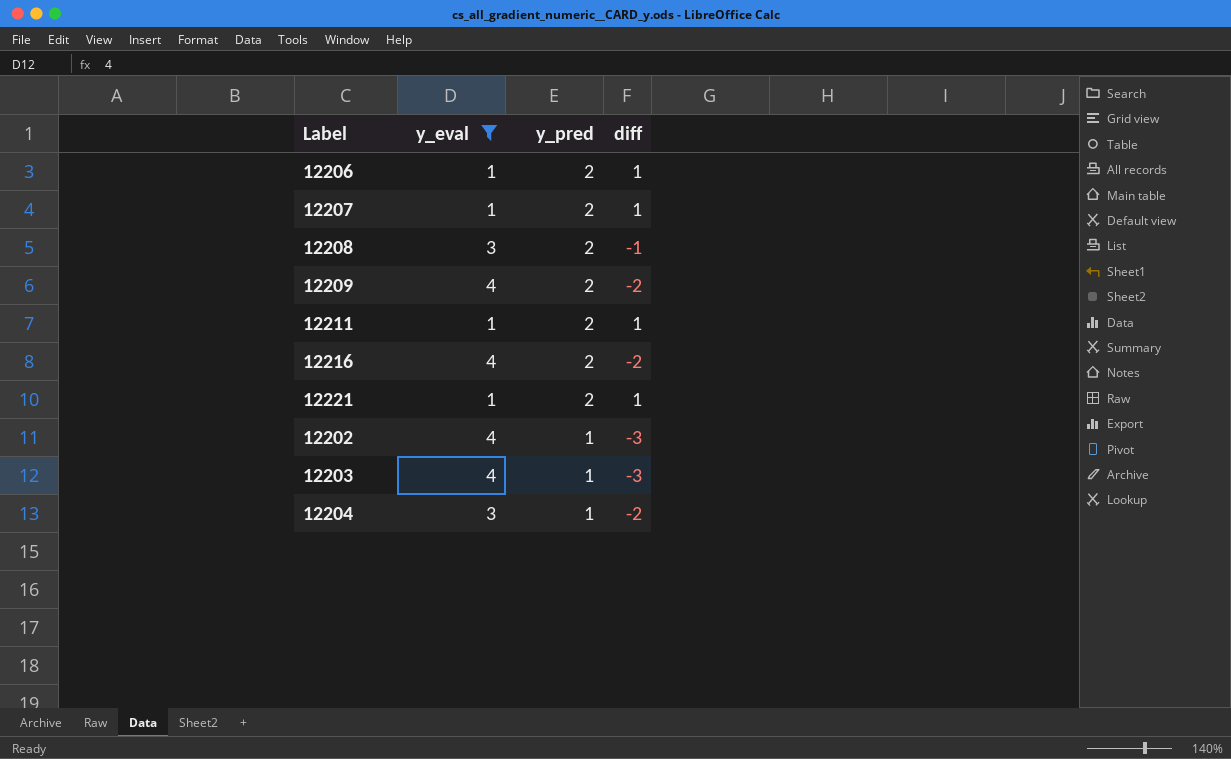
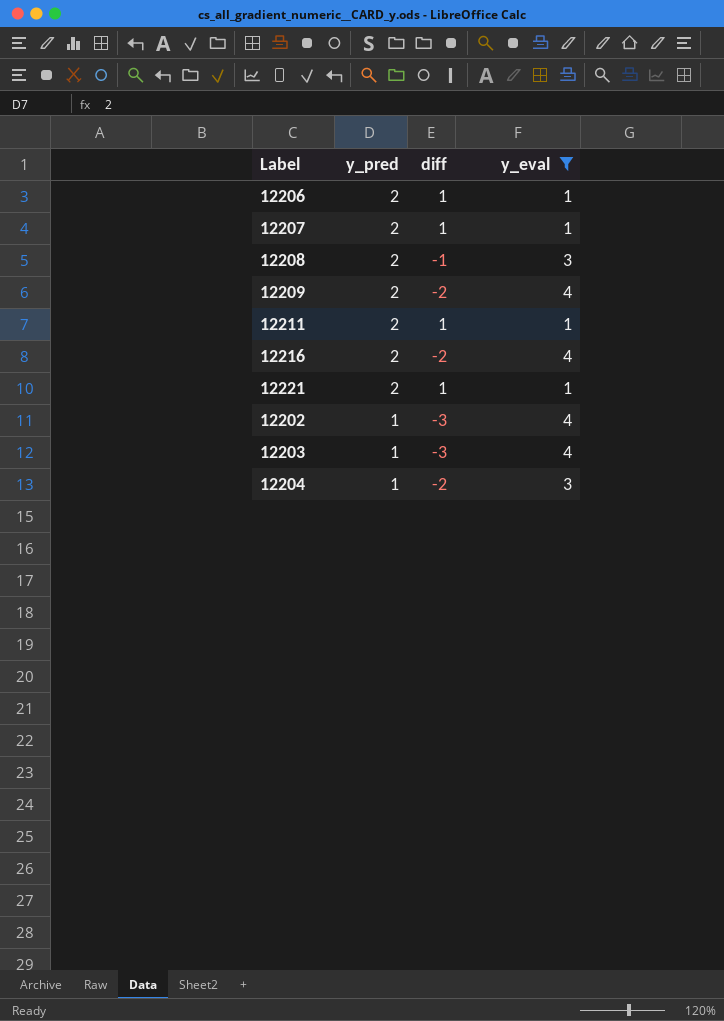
column y_eval | position: 2 -> 4

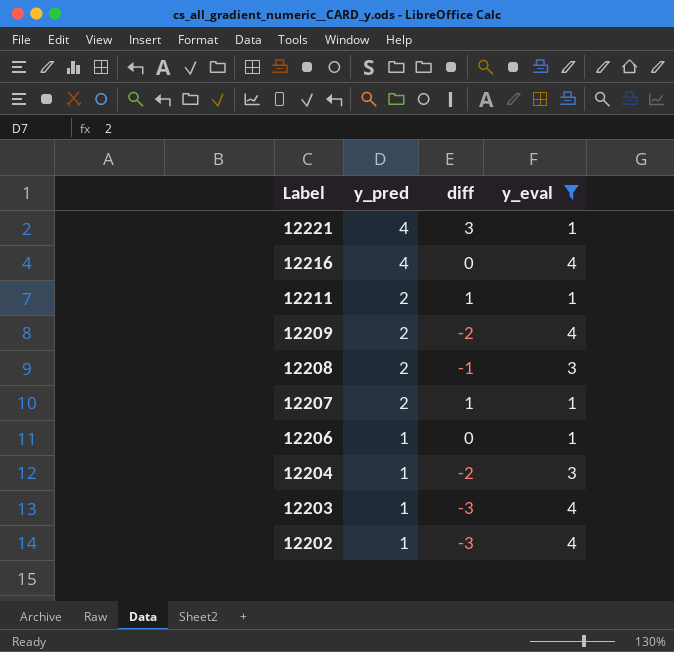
row order: y_pred descending -> Label descending
12221 | y_pred: 2 -> 4
12221 | diff: 1 -> 3
12216 | y_pred: 2 -> 4
12216 | diff: -2 -> 0
12206 | y_pred: 2 -> 1
12206 | diff: 1 -> 0

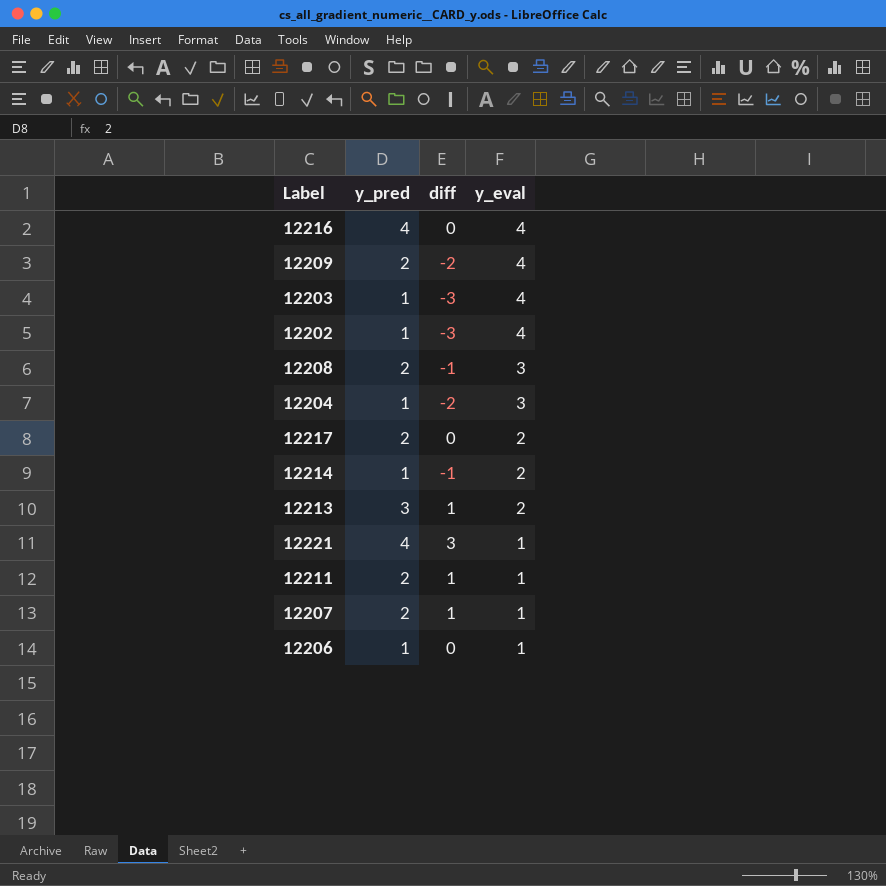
filter: y_eval != 2 -> none
row order: Label descending -> y_eval descending

